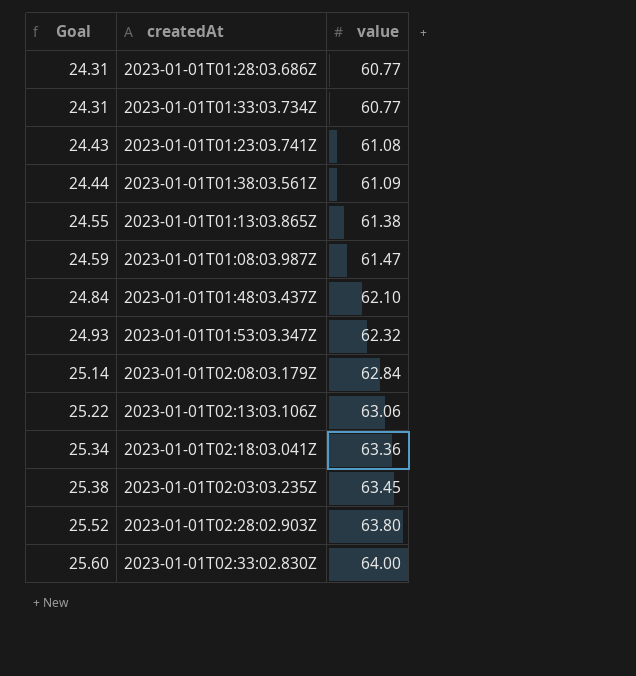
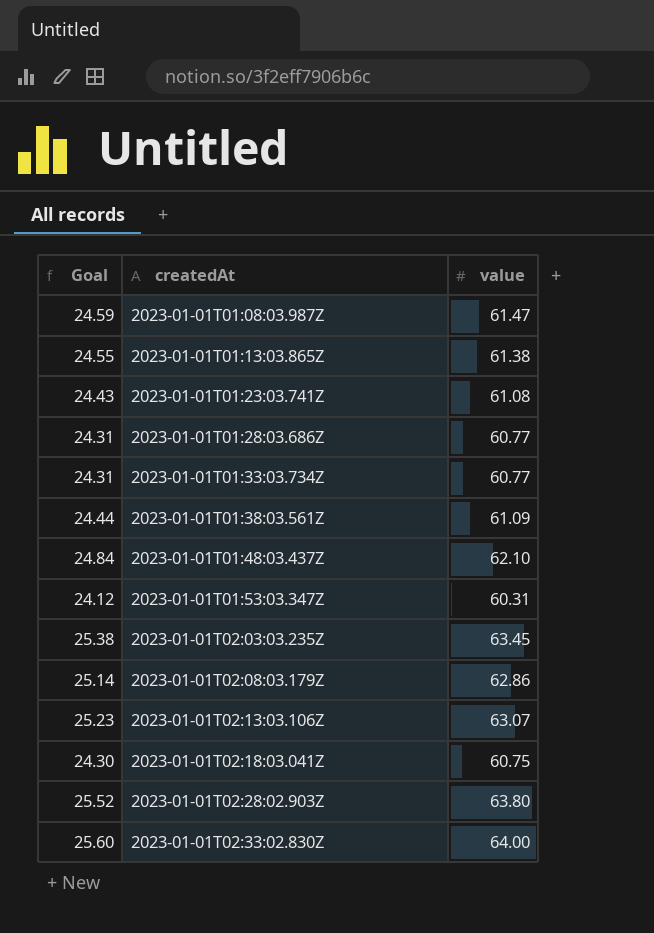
row order: Goal ascending -> createdAt ascending
2023-01-01T01:53:03.347Z | Goal: 24.93 -> 24.12
2023-01-01T01:53:03.347Z | value: 62.32 -> 60.31
2023-01-01T02:08:03.179Z | value: 62.84 -> 62.86
2023-01-01T02:13:03.106Z | Goal: 25.22 -> 25.23
2023-01-01T02:13:03.106Z | value: 63.06 -> 63.07
2023-01-01T02:18:03.041Z | Goal: 25.34 -> 24.30
2023-01-01T02:18:03.041Z | value: 63.36 -> 60.75

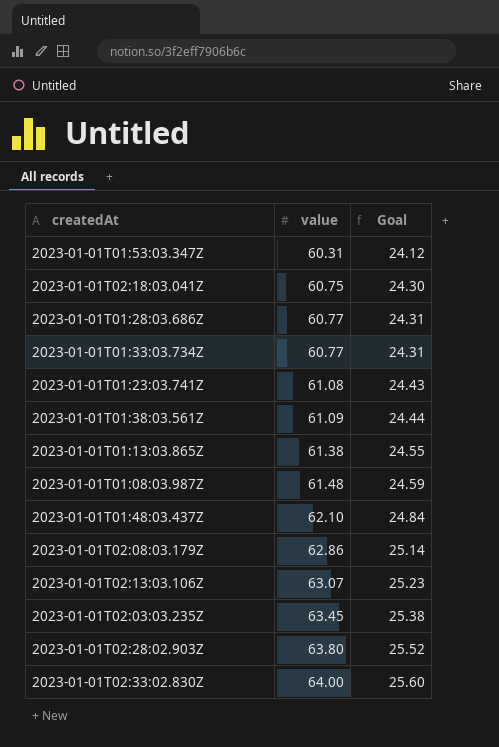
row order: createdAt ascending -> value ascending
column Goal | position: 1 -> 3
2023-01-01T01:08:03.987Z | value: 61.47 -> 61.48

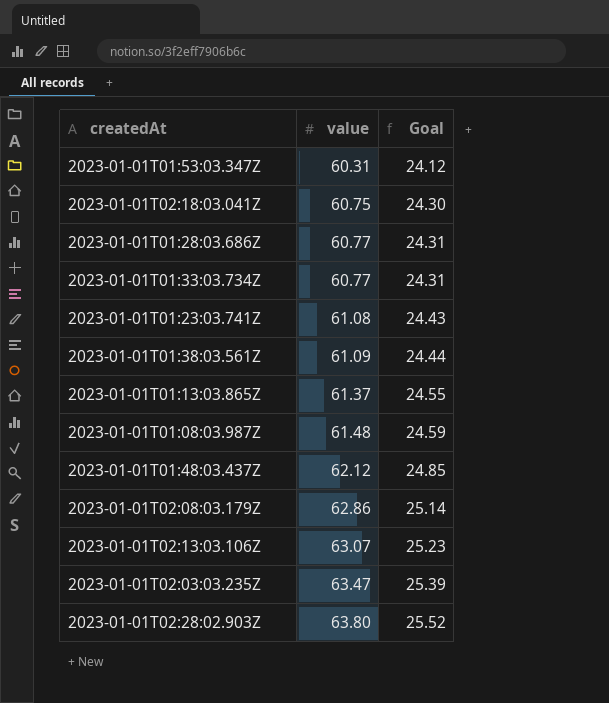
row 2023-01-01T02:33:02.830Z: 64.00 | 25.60 -> none
2023-01-01T01:13:03.865Z | value: 61.38 -> 61.37
2023-01-01T01:48:03.437Z | value: 62.10 -> 62.12
2023-01-01T01:48:03.437Z | Goal: 24.84 -> 24.85
2023-01-01T02:03:03.235Z | value: 63.45 -> 63.47
2023-01-01T02:03:03.235Z | Goal: 25.38 -> 25.39

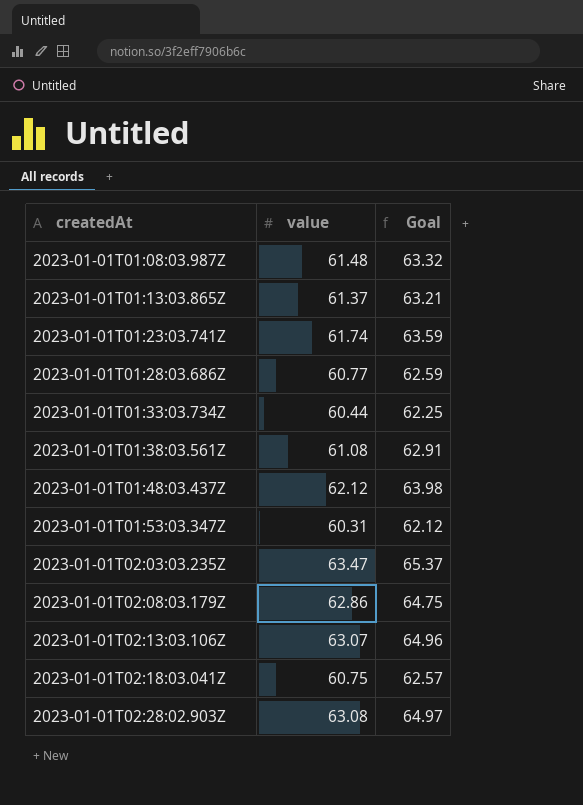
row order: value ascending -> createdAt ascending
column Goal | formula: [value] * 0.4 -> [value] * 1.03
2023-01-01T01:23:03.741Z | value: 61.08 -> 61.74
2023-01-01T01:33:03.734Z | value: 60.77 -> 60.44
2023-01-01T01:38:03.561Z | value: 61.09 -> 61.08
2023-01-01T02:28:02.903Z | value: 63.80 -> 63.08

